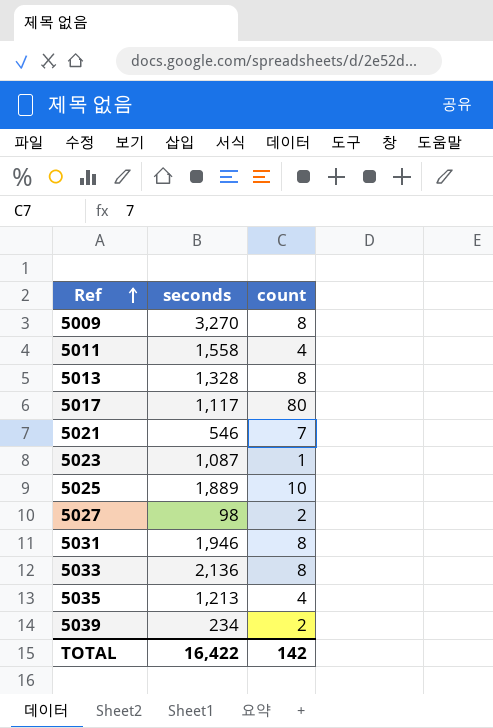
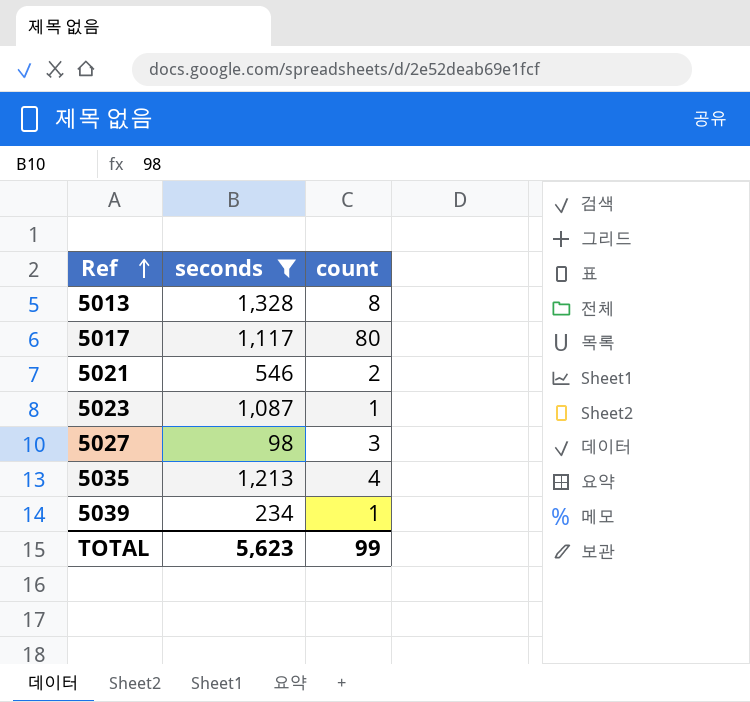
filter: none -> seconds <= 1,328
5021 | count: 7 -> 2
5027 | count: 2 -> 3
5039 | count: 2 -> 1
TOTAL | seconds: 16,422 -> 5,623
TOTAL | count: 142 -> 99

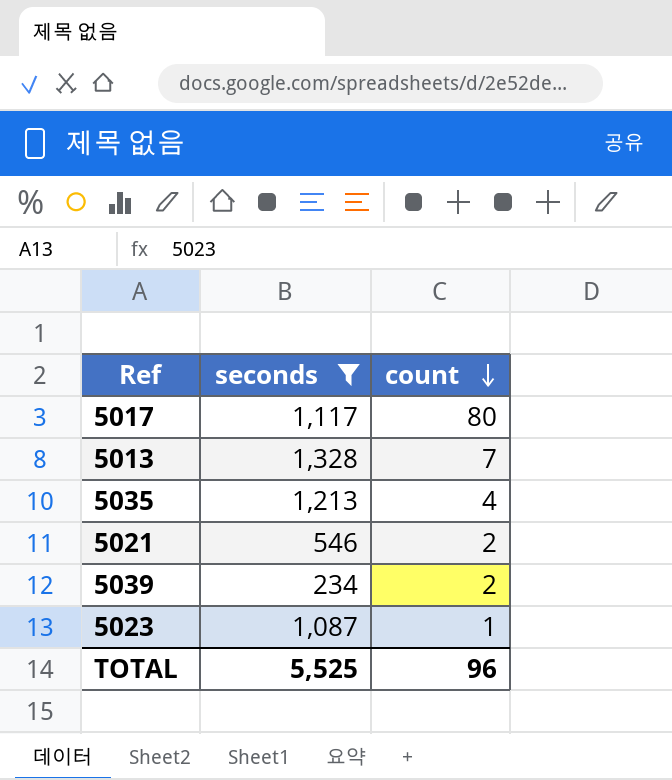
row order: Ref ascending -> count descending
row 5027: 98 | 3 -> none
5013 | count: 8 -> 7
5039 | count: 1 -> 2
TOTAL | seconds: 5,623 -> 5,525
TOTAL | count: 99 -> 96

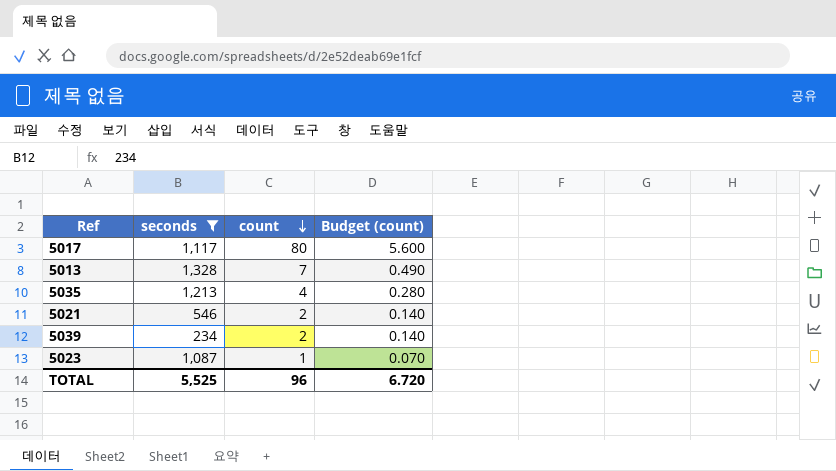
column Budget (count) | formula: none -> [count] * 0.07

